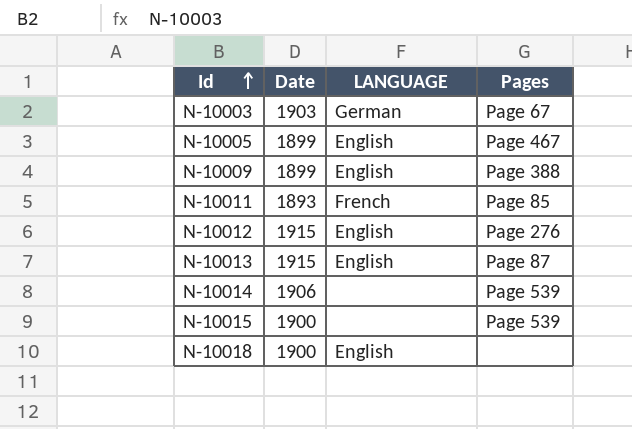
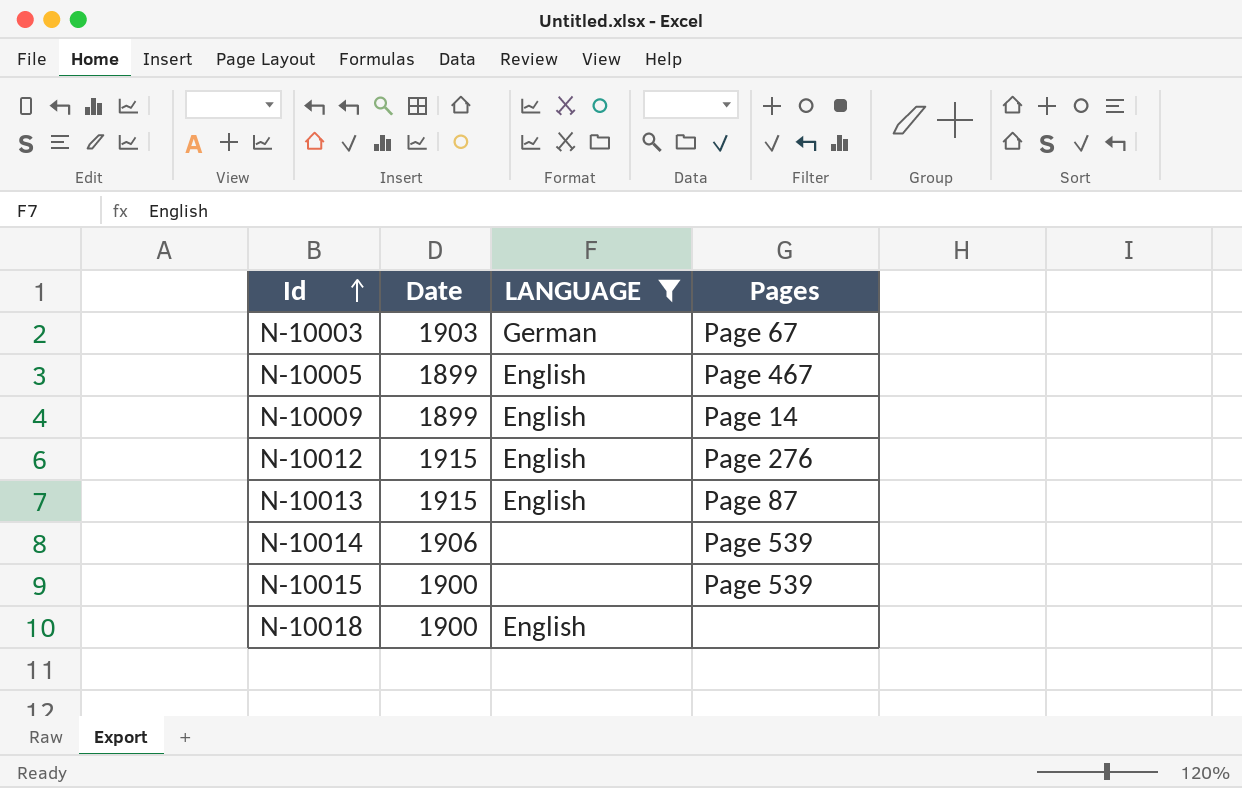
filter: none -> LANGUAGE != French
N-10009 | Pages: Page 388 -> Page 14

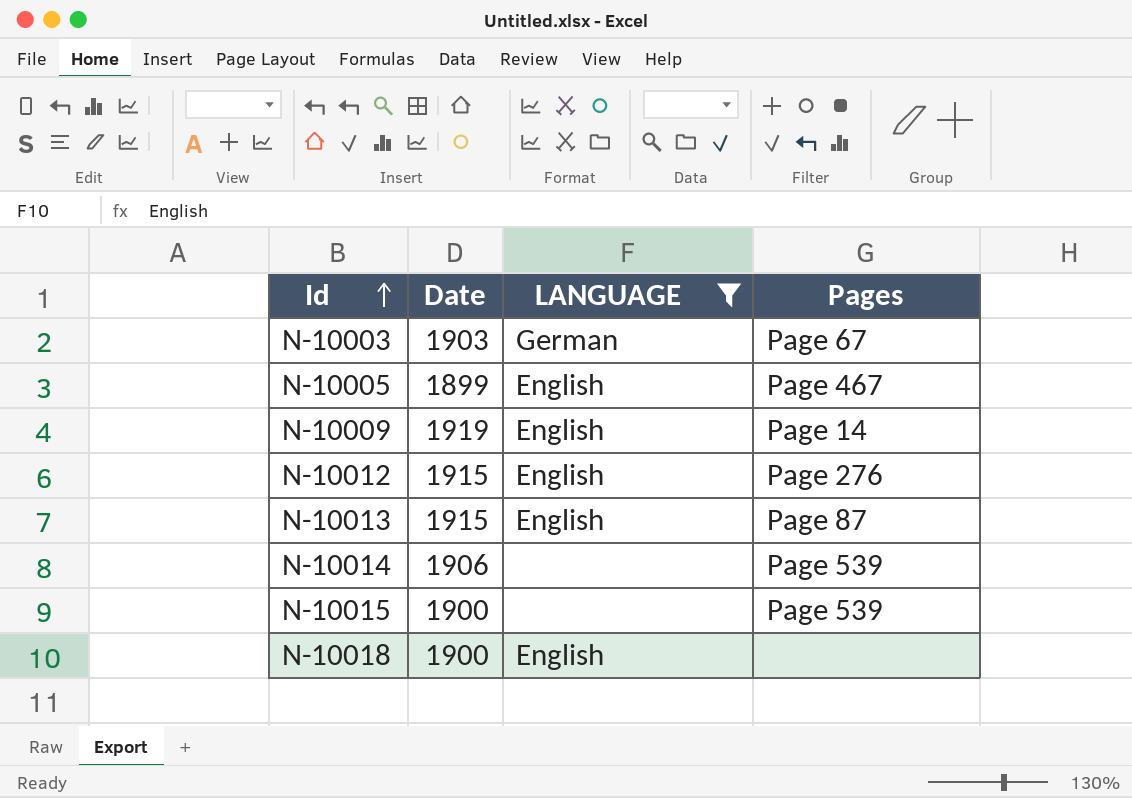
N-10009 | Date: 1899 -> 1919

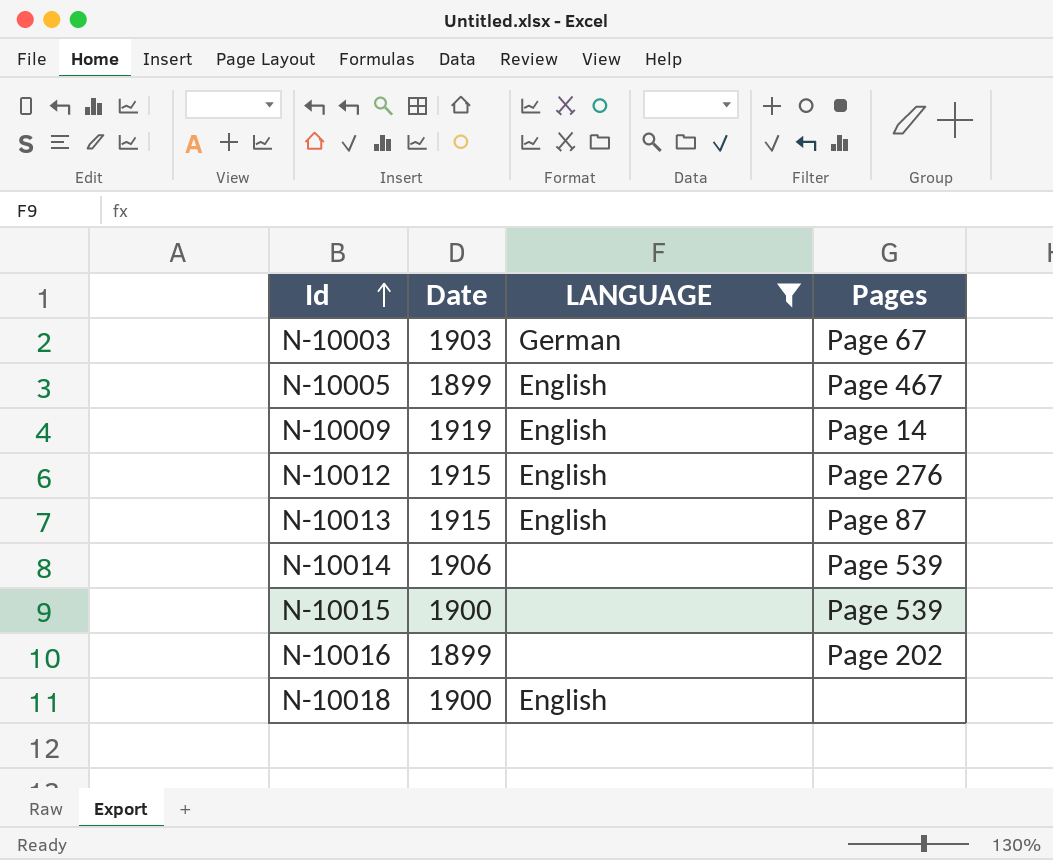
row N-10016: none -> 1899 | none | Page 202

